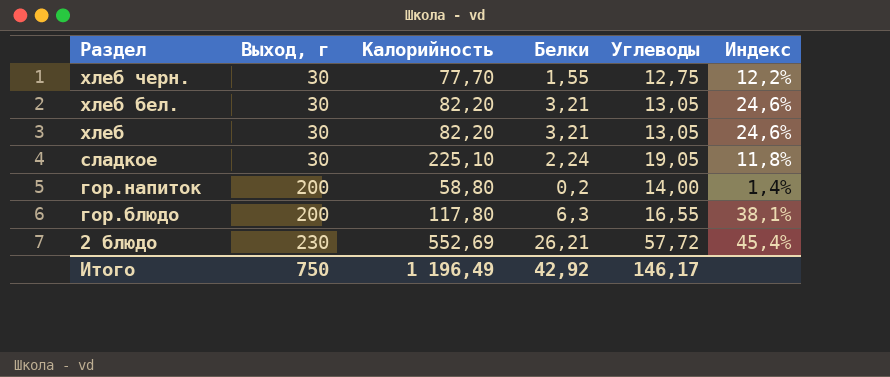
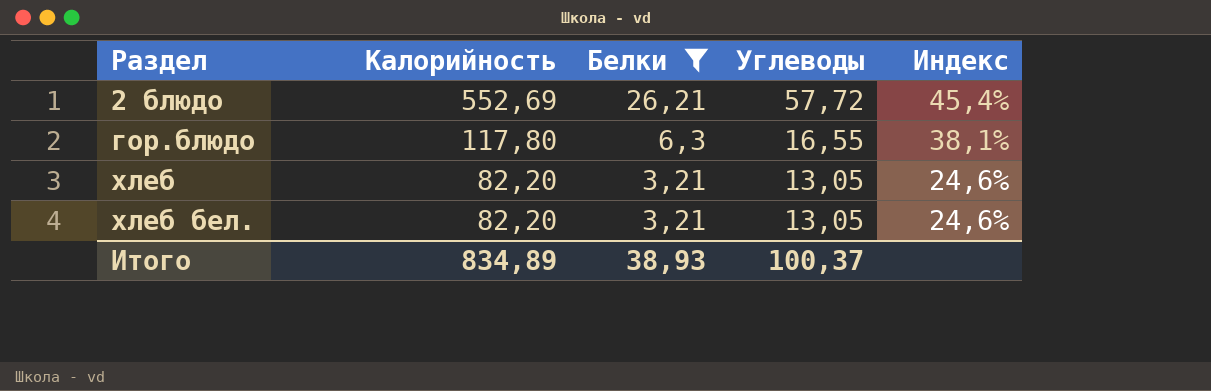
filter: none -> Белки >= 3,21
row order: Раздел descending -> Раздел ascending
column Выход, г | position: 2 -> none
Итого | Калорийность: 1 196,49 -> 834,89
Итого | Белки: 42,92 -> 38,93
Итого | Углеводы: 146,17 -> 100,37

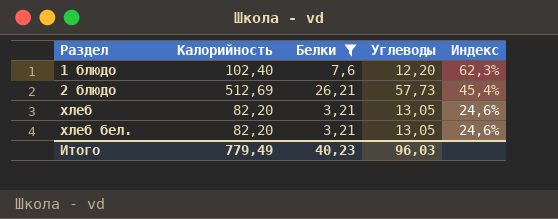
row гор.блюдо: 117,80 | 6,3 | 16,55 | 38,1% -> none
row 1 блюдо: none -> 102,40 | 7,6 | 12,20 | 62,3%
2 блюдо | Калорийность: 552,69 -> 512,69
2 блюдо | Углеводы: 57,72 -> 57,73
Итого | Калорийность: 834,89 -> 779,49
Итого | Белки: 38,93 -> 40,23
Итого | Углеводы: 100,37 -> 96,03

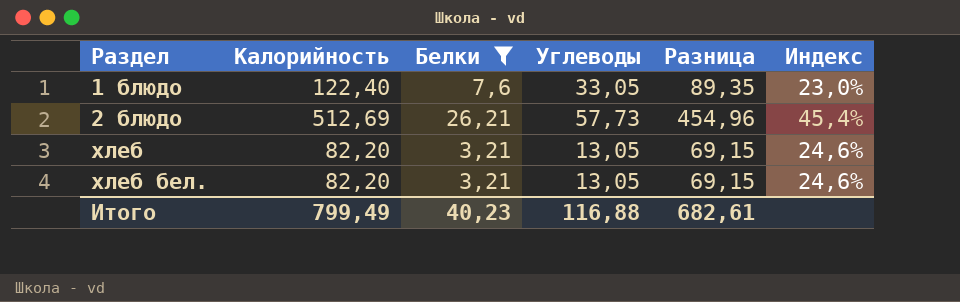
column Разница | formula: none -> [Калорийность] - [Углеводы]
1 блюдо | Калорийность: 102,40 -> 122,40
1 блюдо | Углеводы: 12,20 -> 33,05
1 блюдо | Индекс: 62,3% -> 23,0%
Итого | Калорийность: 779,49 -> 799,49
Итого | Углеводы: 96,03 -> 116,88

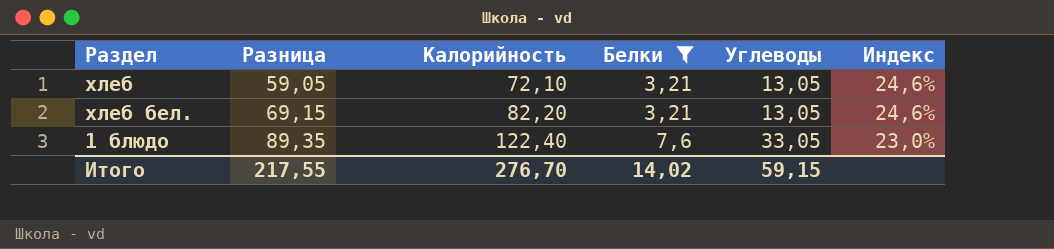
row order: Раздел ascending -> Разница ascending
column Разница | position: 5 -> 2
row 2 блюдо: 512,69 | 26,21 | 57,73 | 454,96 | 45,4% -> none
хлеб | Разница: 69,15 -> 59,05
хлеб | Калорийность: 82,20 -> 72,10
Итого | Разница: 682,61 -> 217,55
Итого | Калорийность: 799,49 -> 276,70
Итого | Белки: 40,23 -> 14,02
Итого | Углеводы: 116,88 -> 59,15

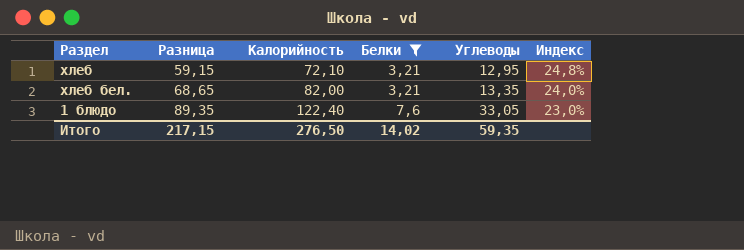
хлеб | Разница: 59,05 -> 59,15
хлеб | Углеводы: 13,05 -> 12,95
хлеб | Индекс: 24,6% -> 24,8%
хлеб бел. | Разница: 69,15 -> 68,65
хлеб бел. | Калорийность: 82,20 -> 82,00
хлеб бел. | Углеводы: 13,05 -> 13,35
хлеб бел. | Индекс: 24,6% -> 24,0%
Итого | Разница: 217,55 -> 217,15
Итого | Калорийность: 276,70 -> 276,50
Итого | Углеводы: 59,15 -> 59,35

